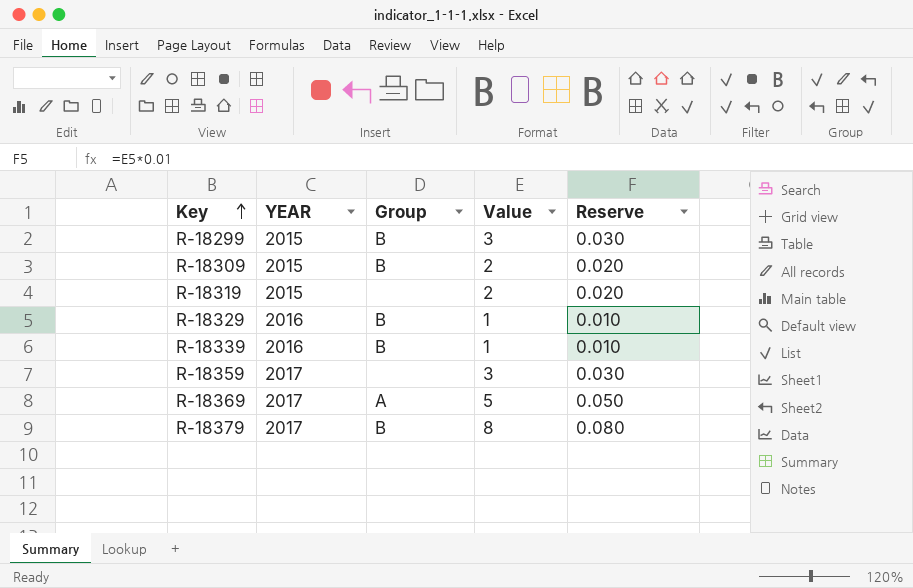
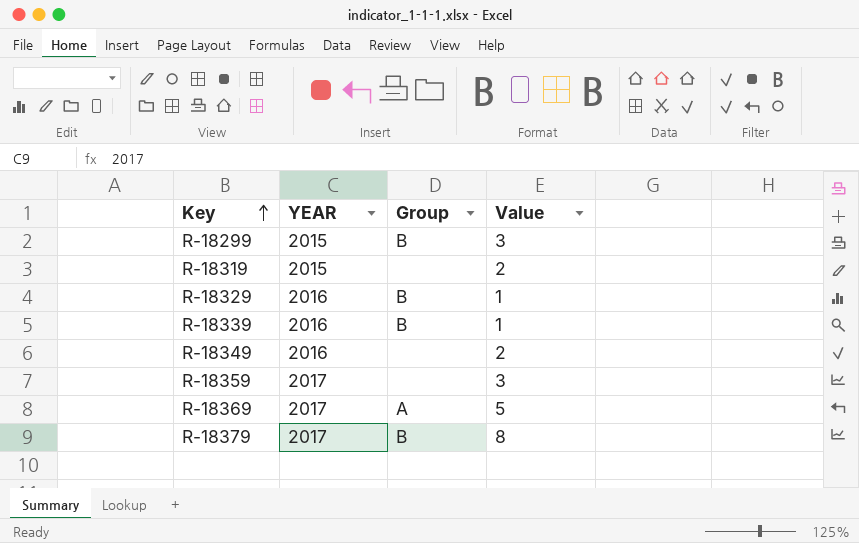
column Reserve | formula: [Value] * 0.01 -> none
row R-18309: 2015 | B | 2 | 0.020 -> none
row R-18349: none -> 2016 | none | 2

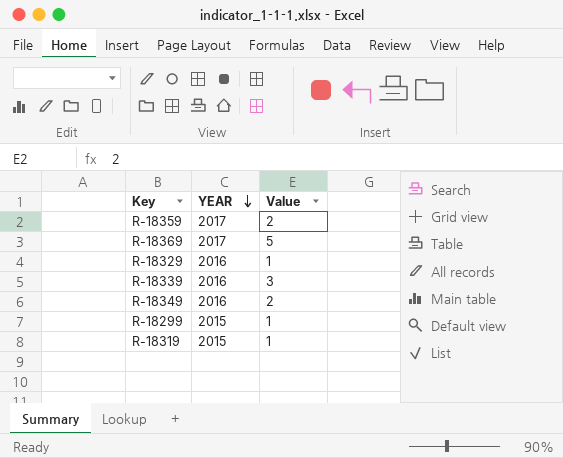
row order: Key ascending -> YEAR descending
column Group | position: 3 -> none
row R-18379: 2017 | B | 8 -> none
R-18359 | Value: 3 -> 2
R-18339 | Value: 1 -> 3
R-18299 | Value: 3 -> 1
R-18319 | Value: 2 -> 1

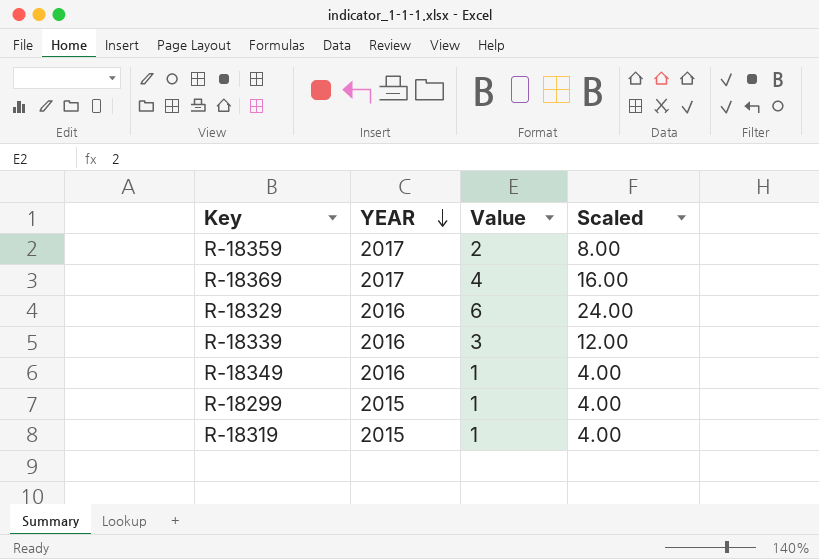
column Scaled | formula: none -> [Value] * 4
R-18369 | Value: 5 -> 4
R-18329 | Value: 1 -> 6
R-18349 | Value: 2 -> 1

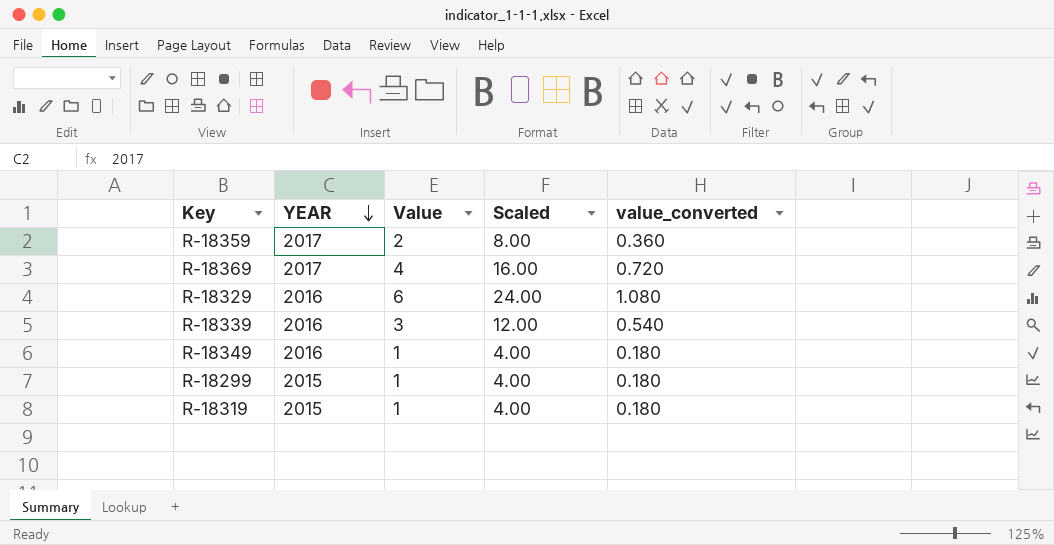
column value_converted | formula: none -> [Value] * 0.18

